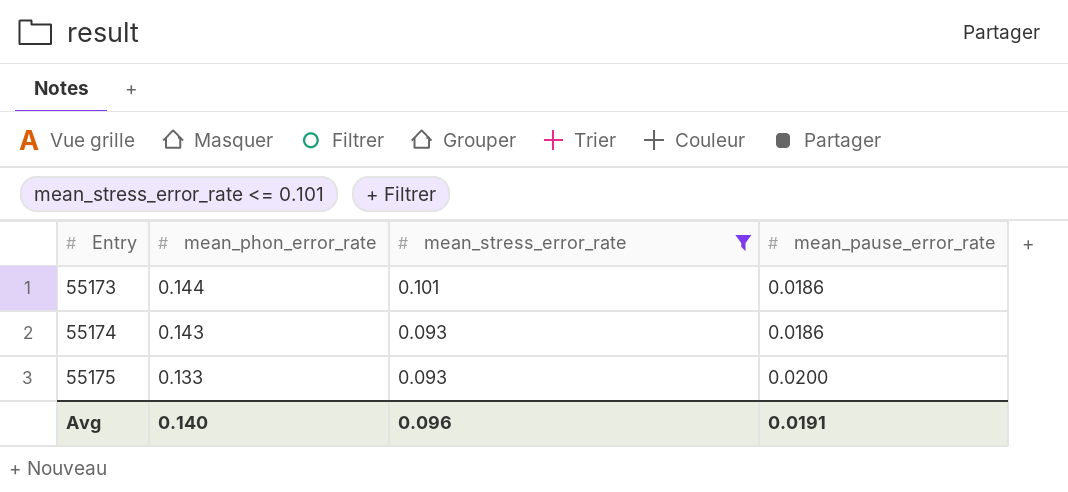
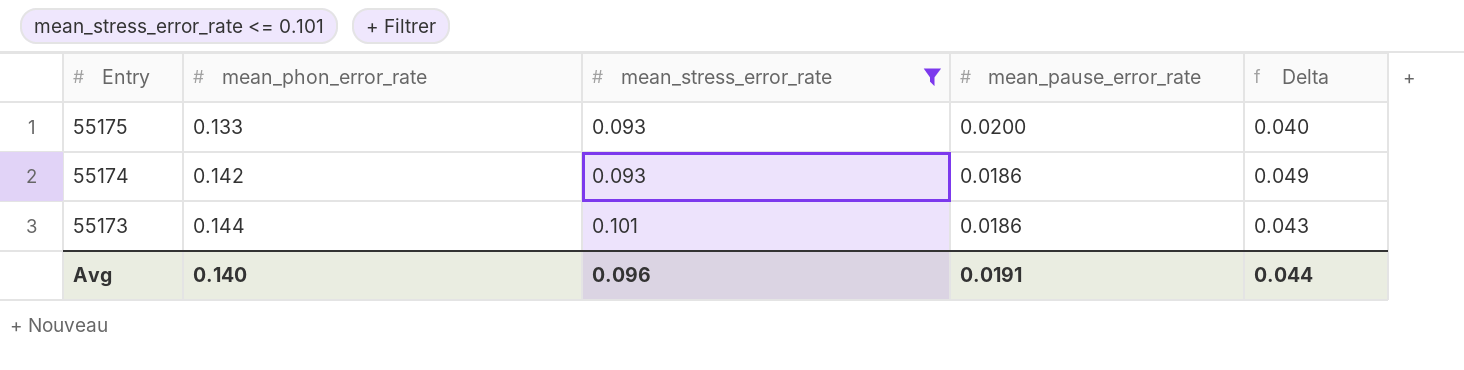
row order: Entry ascending -> Entry descending
column Delta | formula: none -> [mean_phon_error_rate] - [mean_stress_error_rate]
55174 | mean_phon_error_rate: 0.143 -> 0.142

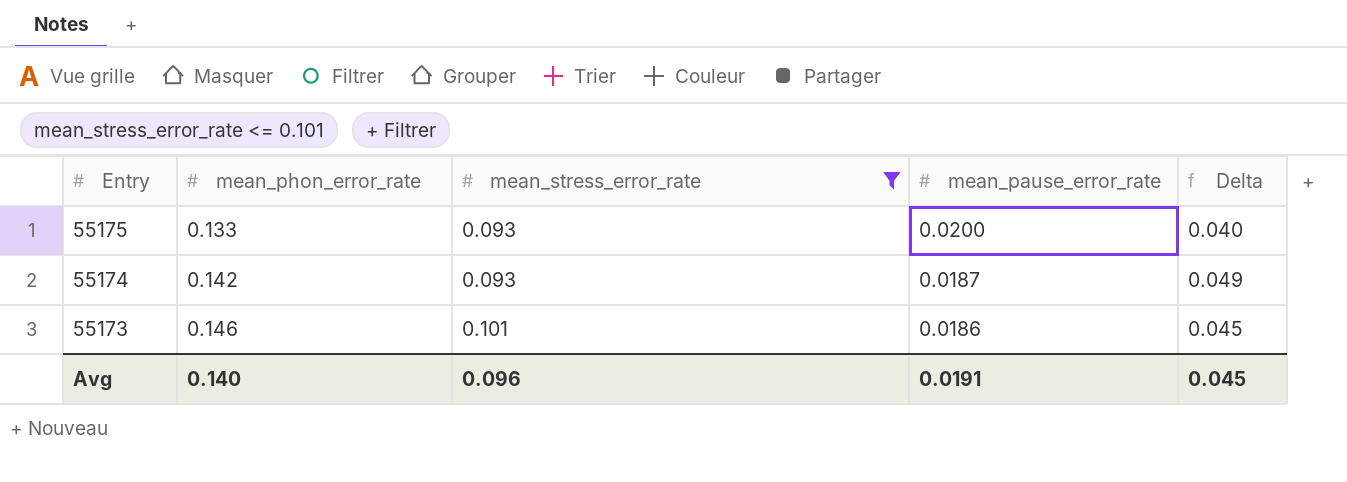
55174 | mean_pause_error_rate: 0.0186 -> 0.0187
55173 | mean_phon_error_rate: 0.144 -> 0.146
55173 | Delta: 0.043 -> 0.045
Avg | Delta: 0.044 -> 0.045

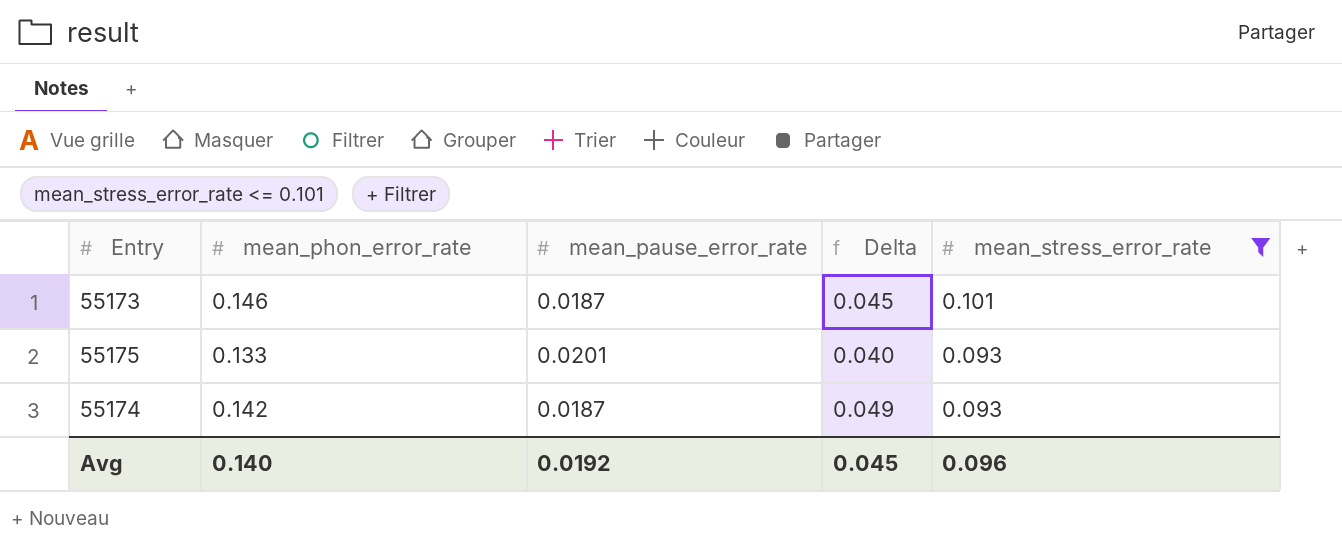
row order: Entry descending -> mean_stress_error_rate descending
column mean_stress_error_rate | position: 3 -> 5
55173 | mean_pause_error_rate: 0.0186 -> 0.0187
55175 | mean_pause_error_rate: 0.0200 -> 0.0201
Avg | mean_pause_error_rate: 0.0191 -> 0.0192

